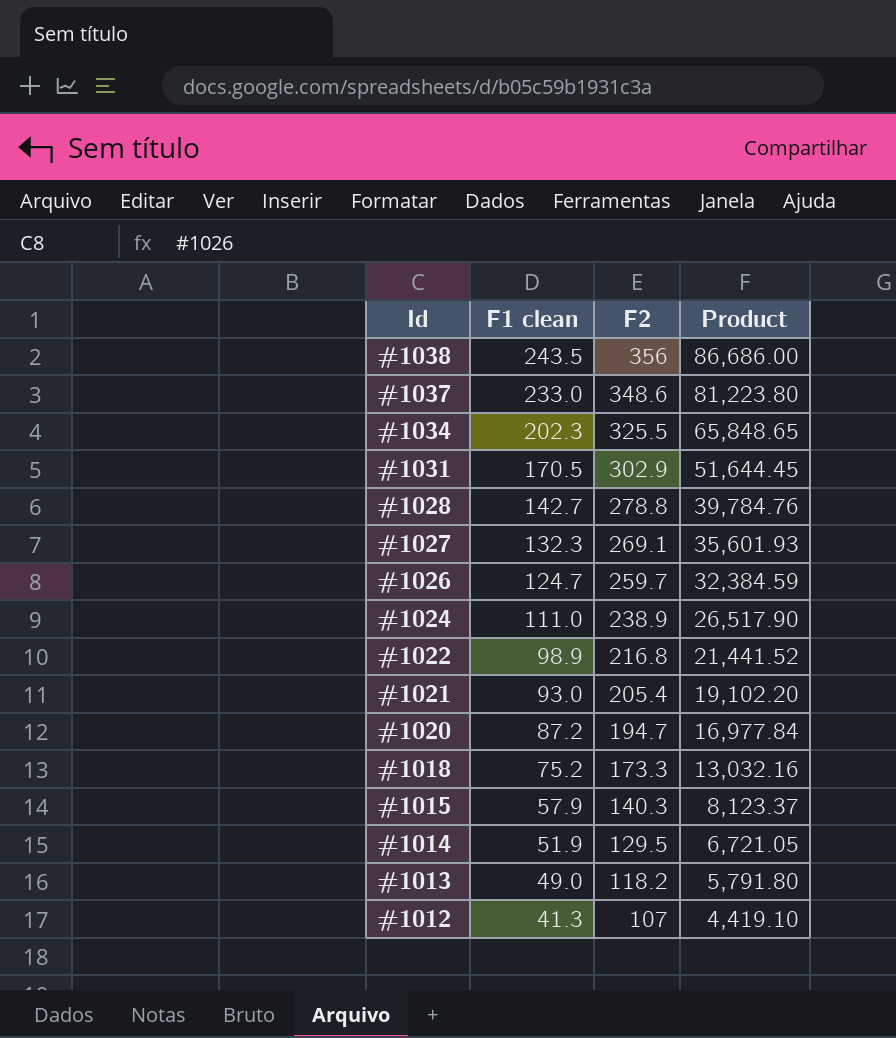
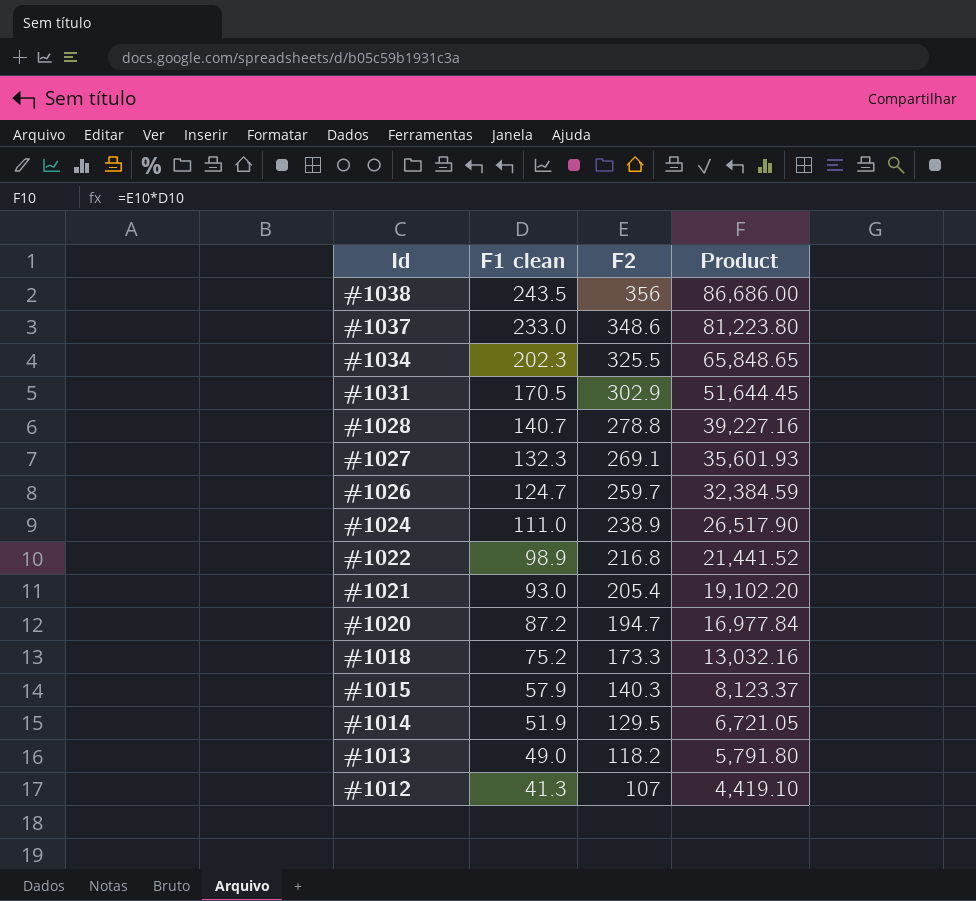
#1028 | F1 clean: 142.7 -> 140.7
#1028 | Product: 39,784.76 -> 39,227.16

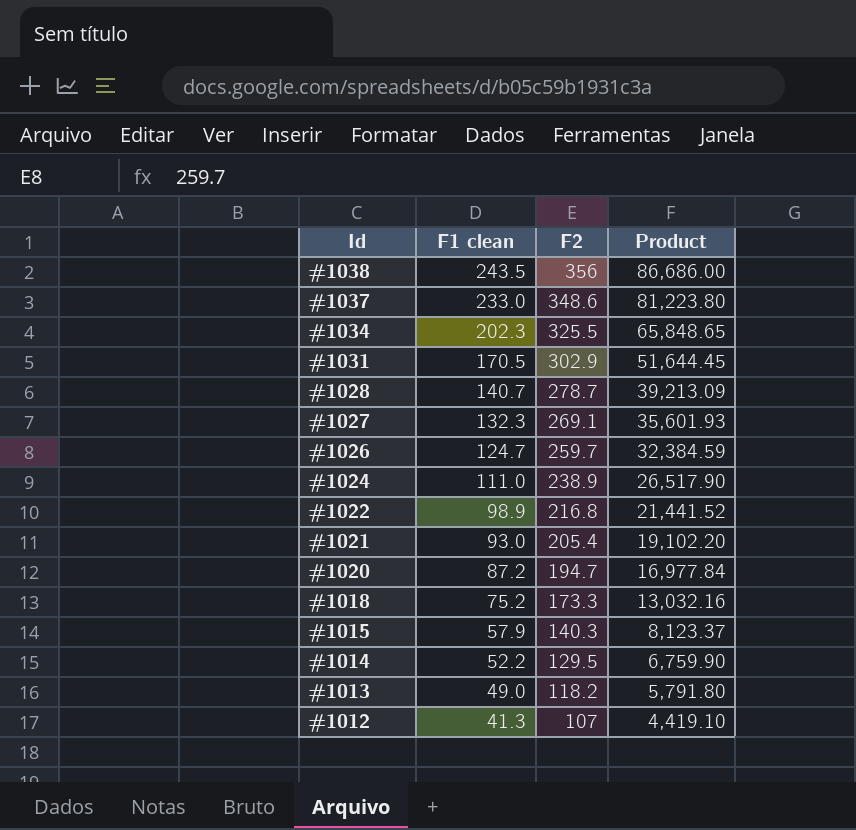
#1028 | F2: 278.8 -> 278.7
#1028 | Product: 39,227.16 -> 39,213.09
#1014 | F1 clean: 51.9 -> 52.2
#1014 | Product: 6,721.05 -> 6,759.90

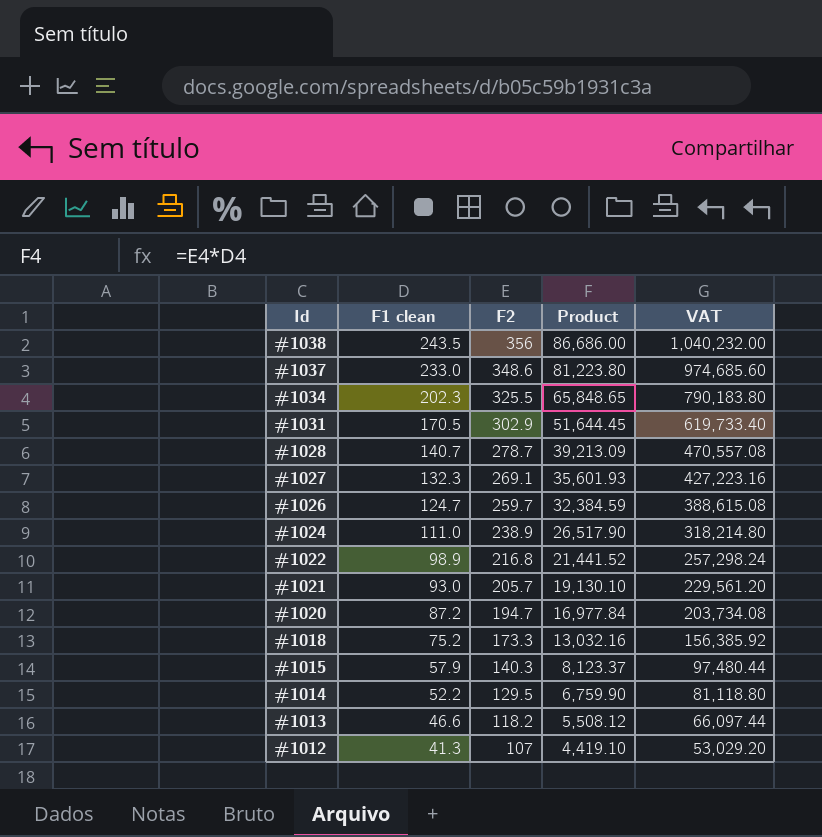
column VAT | formula: none -> [Product] * 12
#1021 | F2: 205.4 -> 205.7
#1021 | Product: 19,102.20 -> 19,130.10
#1013 | F1 clean: 49.0 -> 46.6
#1013 | Product: 5,791.80 -> 5,508.12

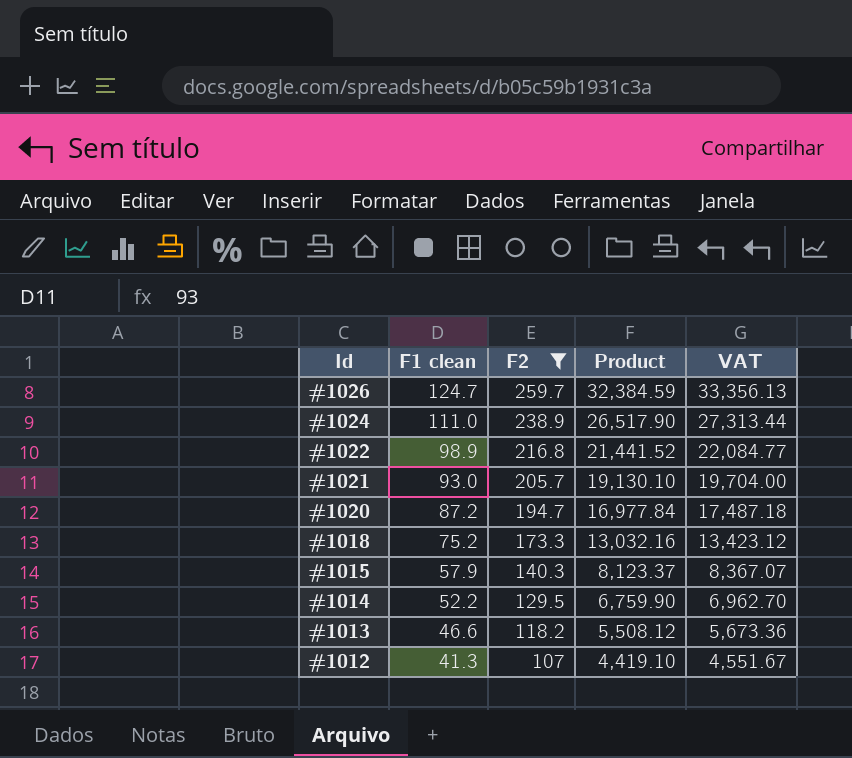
filter: none -> F2 <= 259.7
column VAT | formula: [Product] * 12 -> [Product] * 1.03

